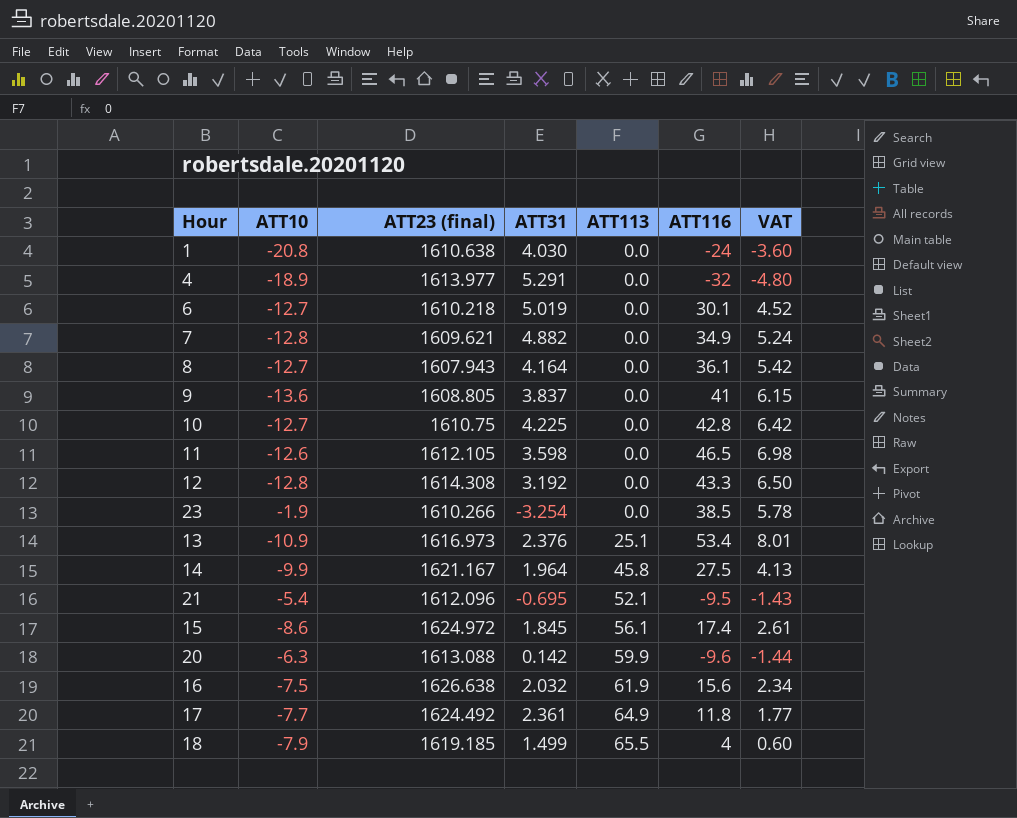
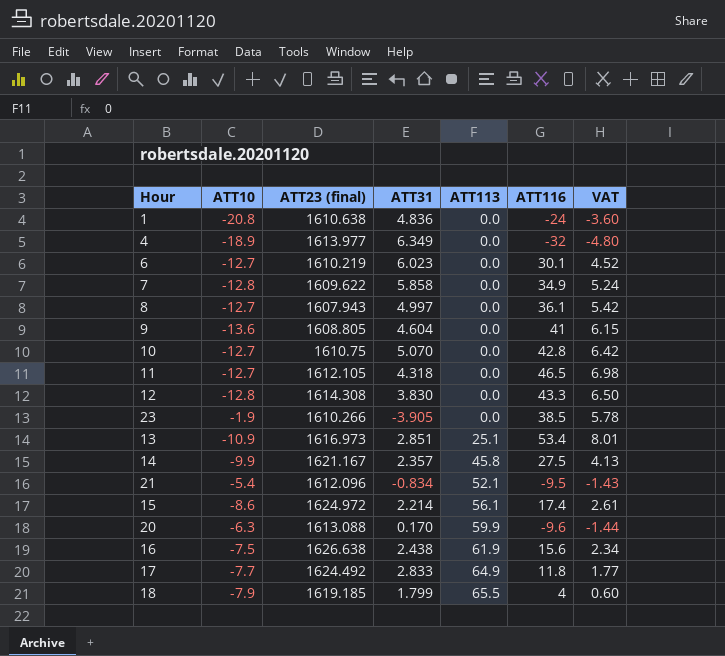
1 | ATT31: 4.030 -> 4.836
4 | ATT31: 5.291 -> 6.349
6 | ATT23 (final): 1610.218 -> 1610.219
6 | ATT31: 5.019 -> 6.023
7 | ATT23 (final): 1609.621 -> 1609.622
7 | ATT31: 4.882 -> 5.858
8 | ATT31: 4.164 -> 4.997
9 | ATT31: 3.837 -> 4.604
10 | ATT31: 4.225 -> 5.070
11 | ATT10: -12.6 -> -12.7
11 | ATT31: 3.598 -> 4.318
12 | ATT31: 3.192 -> 3.830
23 | ATT31: -3.254 -> -3.905
13 | ATT31: 2.376 -> 2.851
14 | ATT31: 1.964 -> 2.357
21 | ATT31: -0.695 -> -0.834
15 | ATT31: 1.845 -> 2.214
20 | ATT31: 0.142 -> 0.170
16 | ATT31: 2.032 -> 2.438
17 | ATT31: 2.361 -> 2.833
18 | ATT31: 1.499 -> 1.799

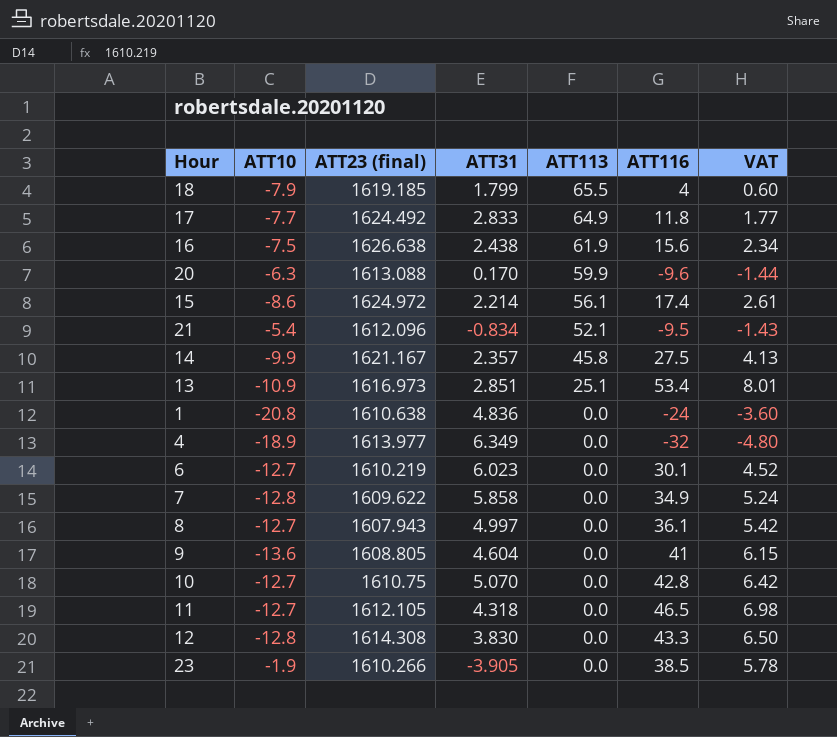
row order: ATT113 ascending -> ATT113 descending

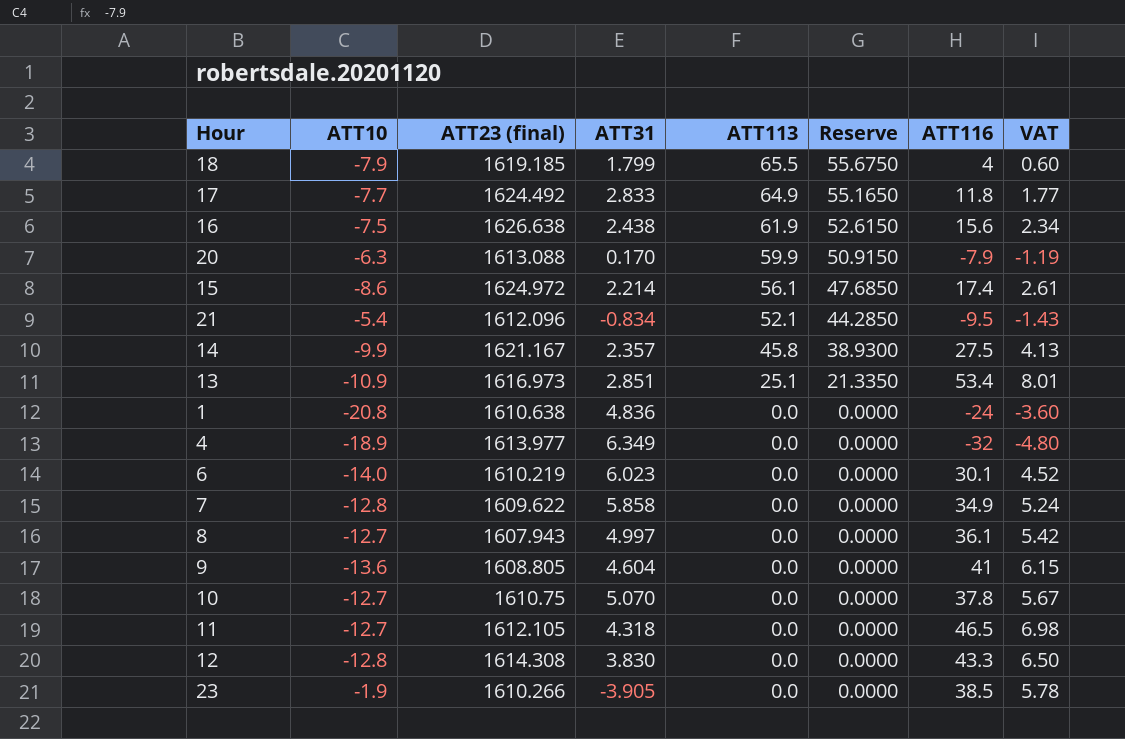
column Reserve | formula: none -> [ATT113] * 0.85
20 | ATT116: -9.6 -> -7.9
20 | VAT: -1.44 -> -1.19
6 | ATT10: -12.7 -> -14.0
10 | ATT116: 42.8 -> 37.8
10 | VAT: 6.42 -> 5.67

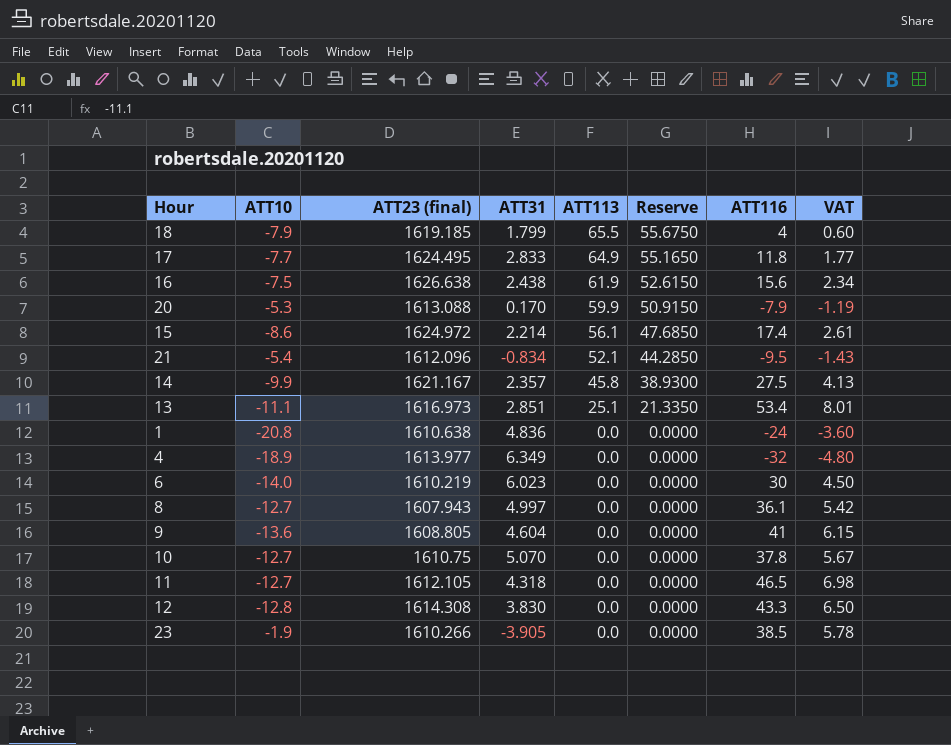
row 7: -12.8 | 1609.622 | 5.858 | 0.0 | 0.0000 | 34.9 | 5.24 -> none
17 | ATT23 (final): 1624.492 -> 1624.495
20 | ATT10: -6.3 -> -5.3
13 | ATT10: -10.9 -> -11.1
6 | ATT116: 30.1 -> 30
6 | VAT: 4.52 -> 4.50

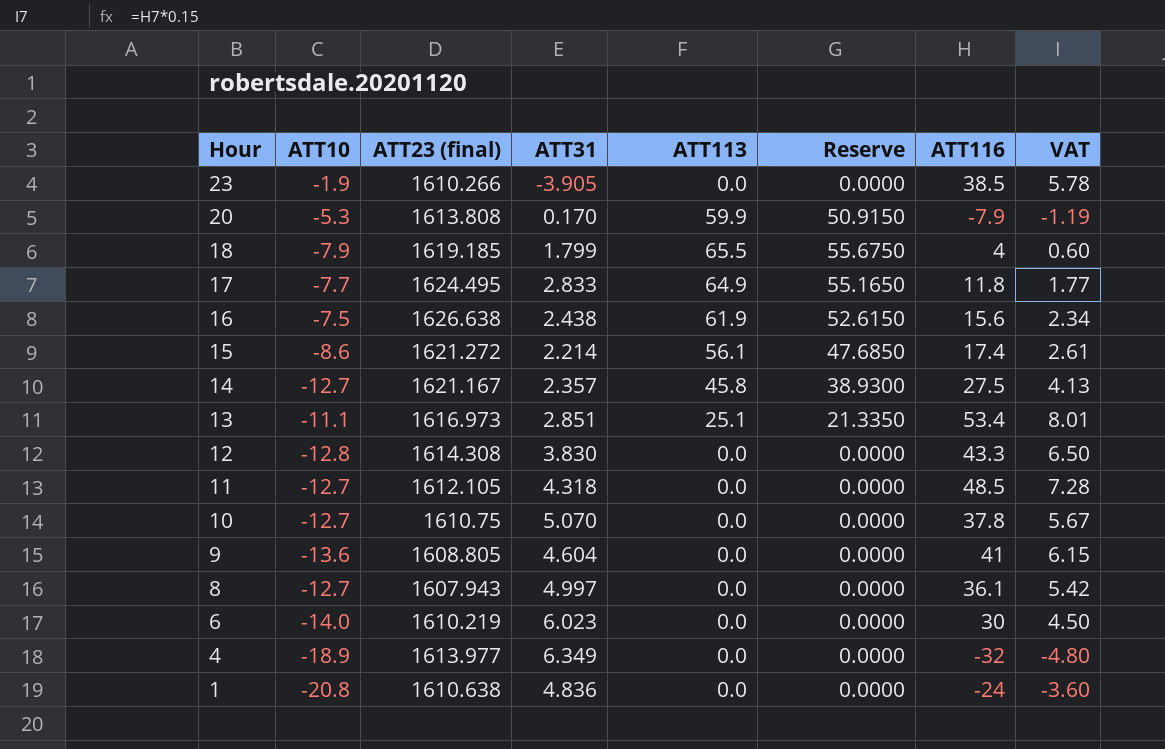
row order: ATT113 descending -> Hour descending
row 21: -5.4 | 1612.096 | -0.834 | 52.1 | 44.2850 | -9.5 | -1.43 -> none
20 | ATT23 (final): 1613.088 -> 1613.808
15 | ATT23 (final): 1624.972 -> 1621.272
14 | ATT10: -9.9 -> -12.7
11 | ATT116: 46.5 -> 48.5
11 | VAT: 6.98 -> 7.28

